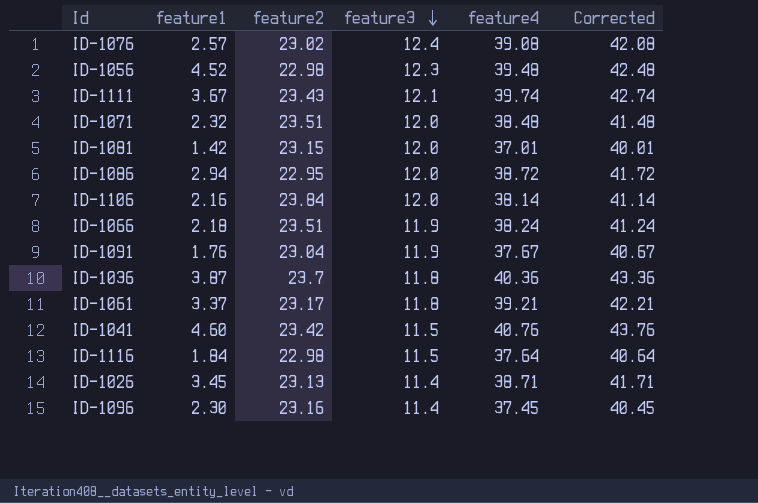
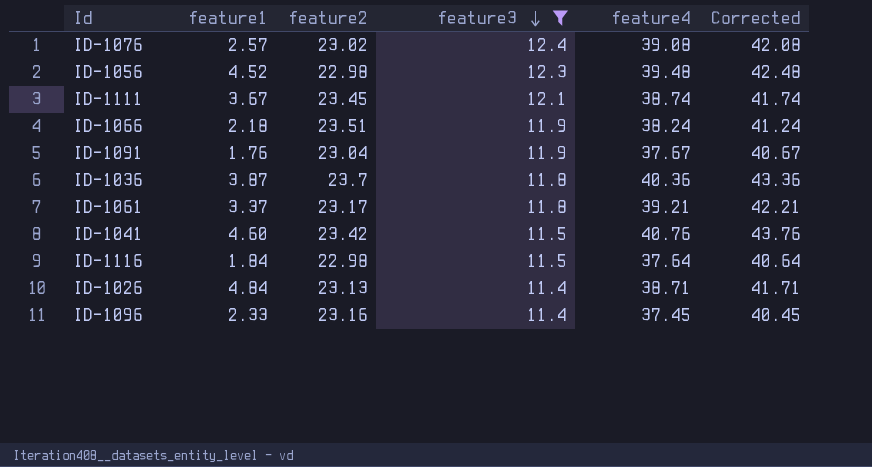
filter: none -> feature3 != 12.0
ID-1111 | feature2: 23.43 -> 23.45
ID-1111 | feature4: 39.74 -> 38.74
ID-1111 | Corrected: 42.74 -> 41.74
ID-1026 | feature1: 3.45 -> 4.84
ID-1096 | feature1: 2.30 -> 2.33

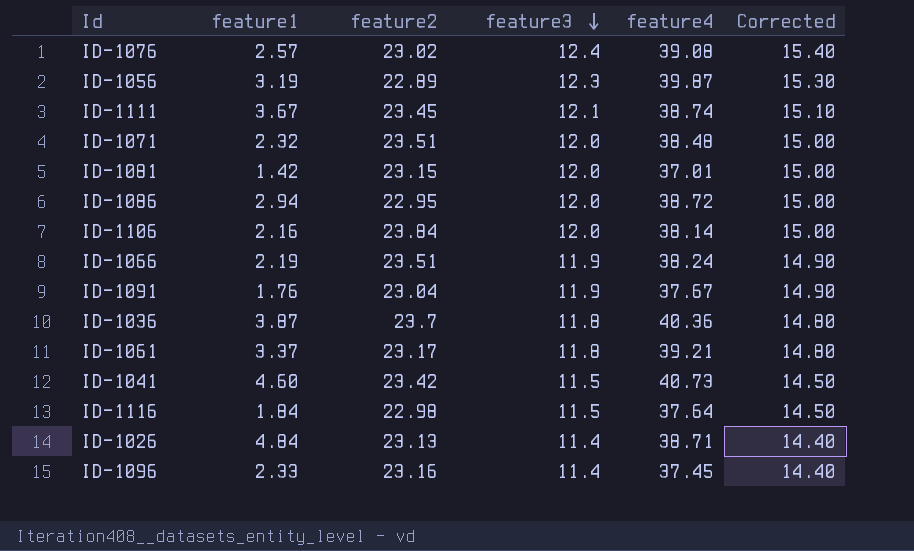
filter: feature3 != 12.0 -> none
column Corrected | formula: [feature4] + 3 -> [feature3] + 3
ID-1056 | feature1: 4.52 -> 3.19
ID-1056 | feature2: 22.98 -> 22.89
ID-1056 | feature4: 39.48 -> 39.87
ID-1066 | feature1: 2.18 -> 2.19
ID-1041 | feature4: 40.76 -> 40.73

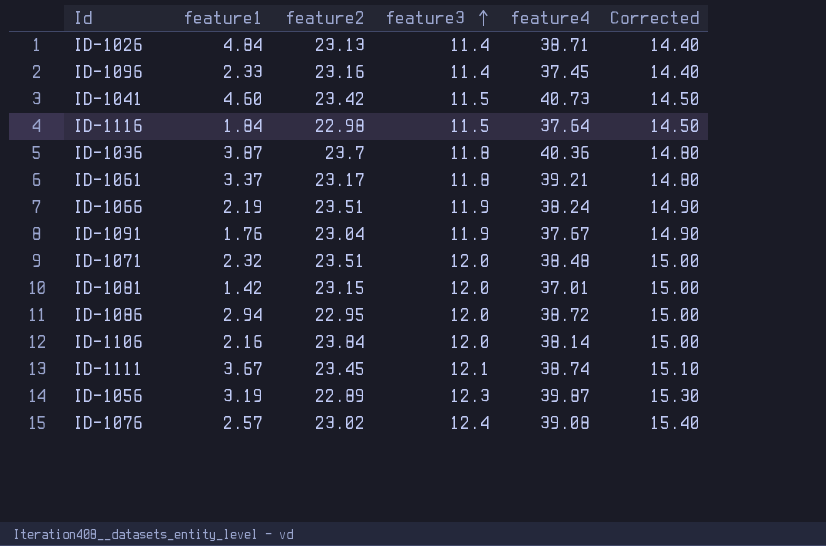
row order: feature3 descending -> feature3 ascending

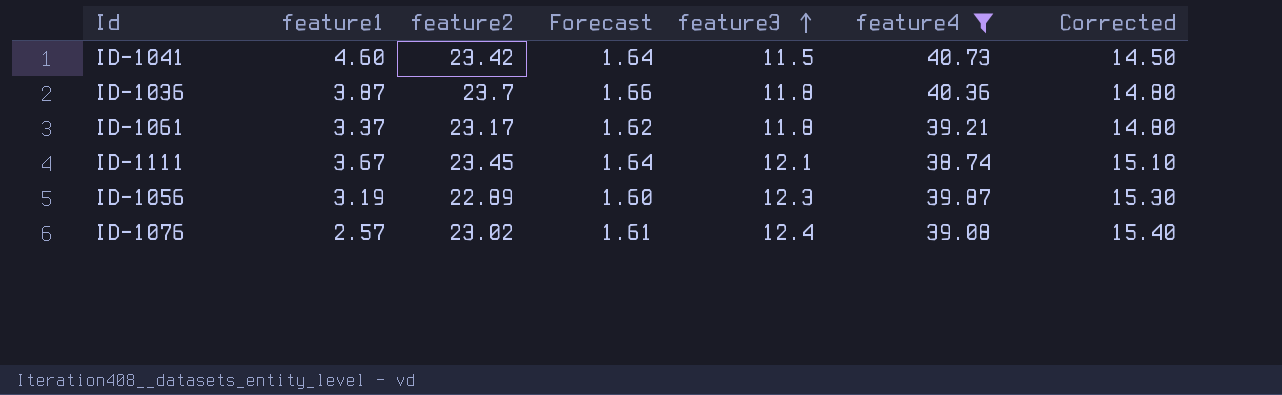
filter: none -> feature4 >= 38.74
column Forecast | formula: none -> [feature2] * 0.07

